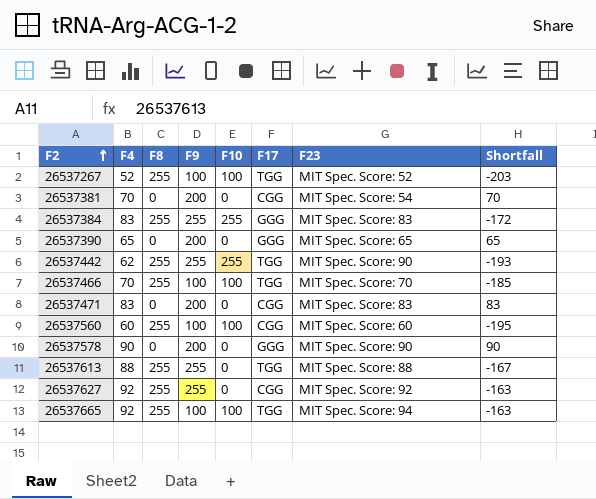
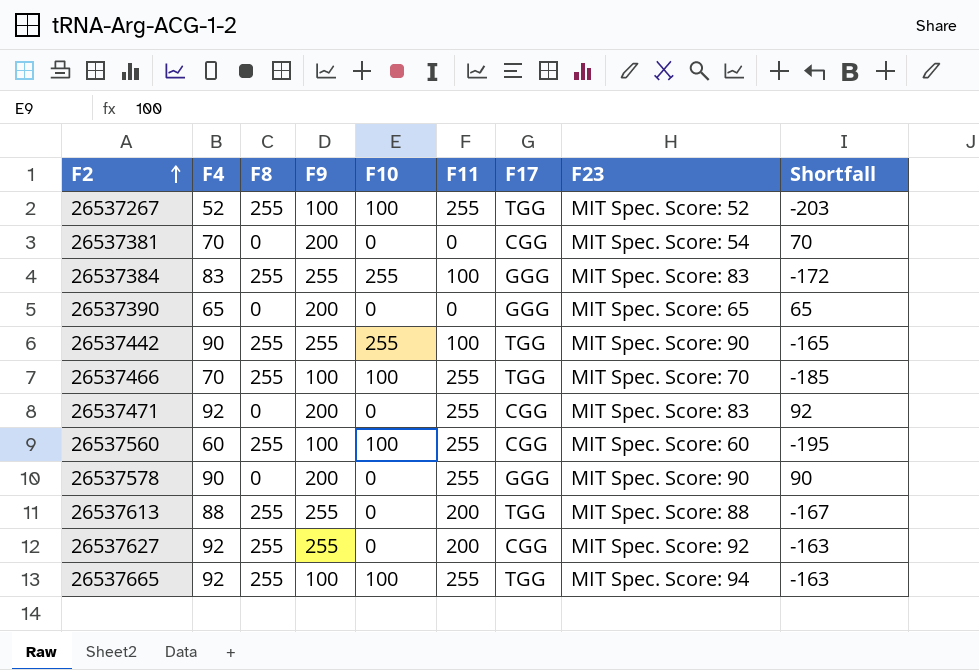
column F11 | position: none -> 6
26537442 | F4: 62 -> 90
26537442 | Shortfall: -193 -> -165
26537471 | F4: 83 -> 92
26537471 | Shortfall: 83 -> 92

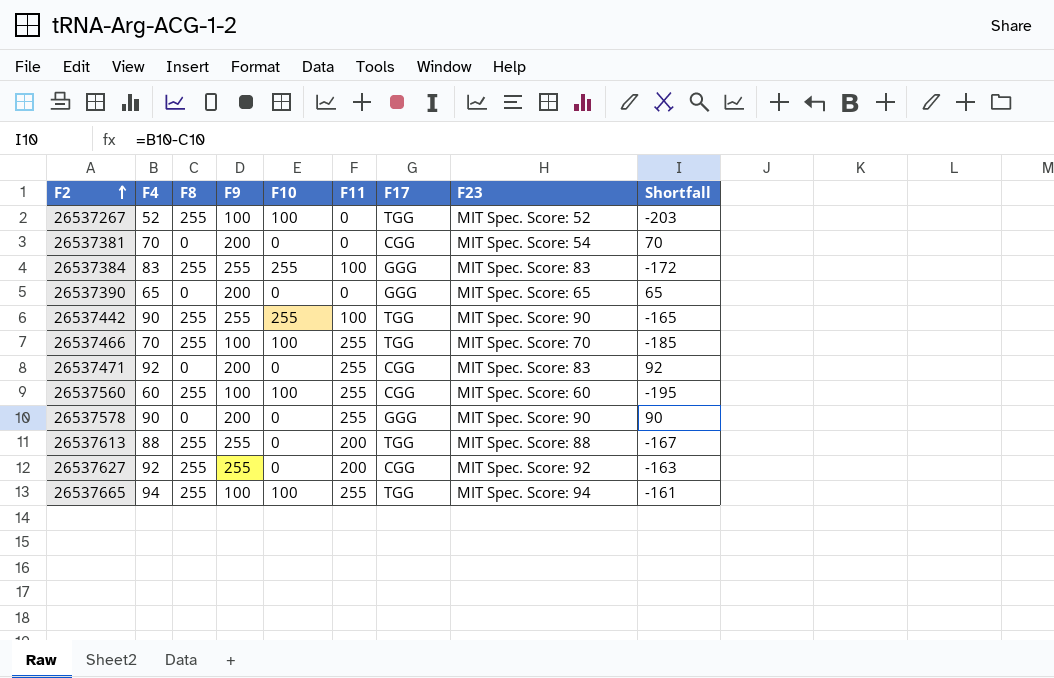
26537267 | F11: 255 -> 0
26537665 | F4: 92 -> 94
26537665 | Shortfall: -163 -> -161

